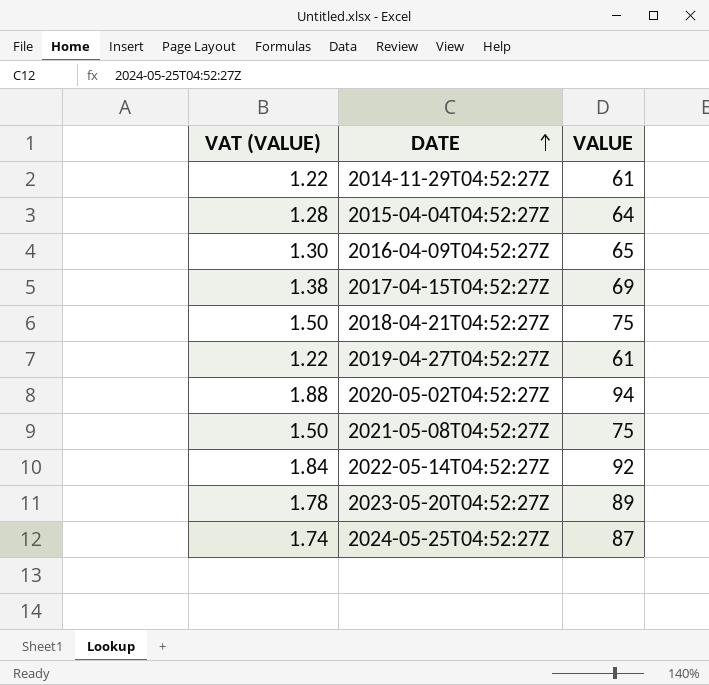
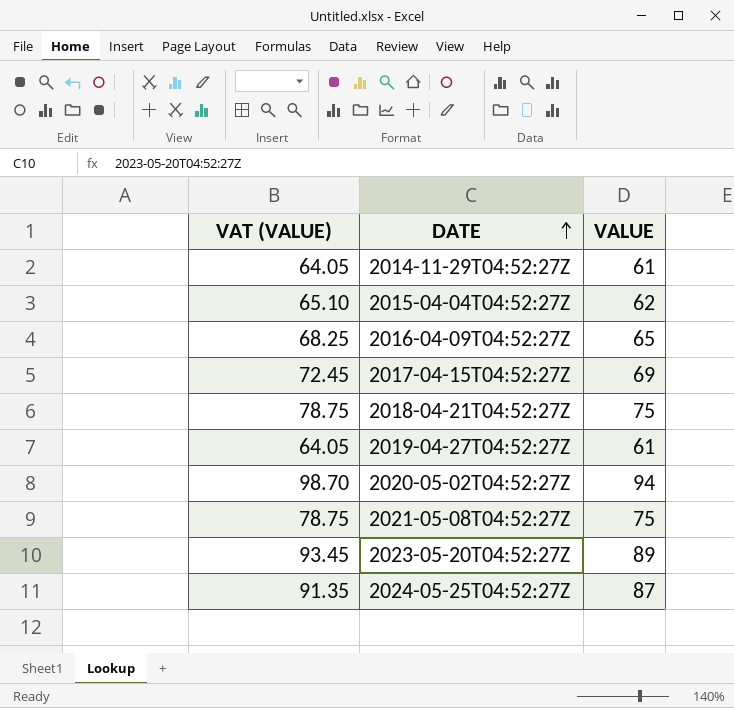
column VAT (VALUE) | formula: [VALUE] * 0.02 -> [VALUE] * 1.05
row 2022-05-14T04:52:27Z: 1.84 | 92 -> none
2015-04-04T04:52:27Z | VALUE: 64 -> 62

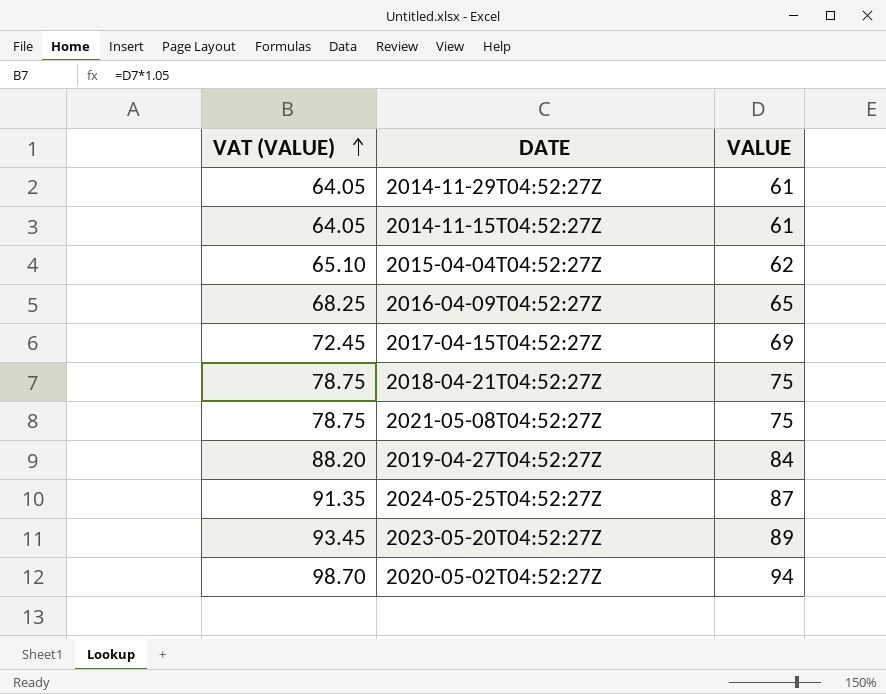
row order: DATE ascending -> VAT (VALUE) ascending
row 2014-11-15T04:52:27Z: none -> 64.05 | 61
2019-04-27T04:52:27Z | VAT (VALUE): 64.05 -> 88.20
2019-04-27T04:52:27Z | VALUE: 61 -> 84

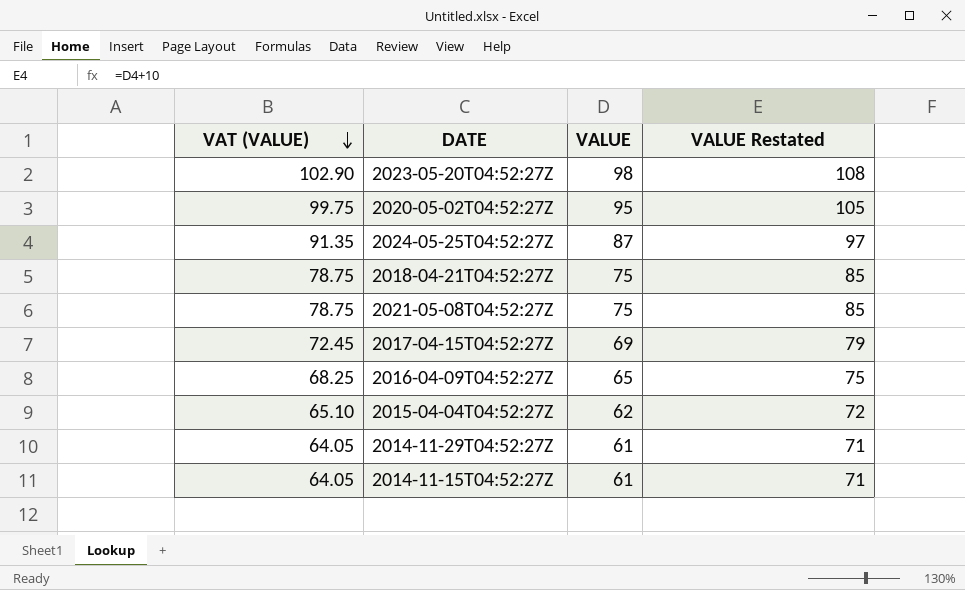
row order: VAT (VALUE) ascending -> VAT (VALUE) descending
column VALUE Restated | formula: none -> [VALUE] + 10
row 2019-04-27T04:52:27Z: 88.20 | 84 -> none
2023-05-20T04:52:27Z | VAT (VALUE): 93.45 -> 102.90
2023-05-20T04:52:27Z | VALUE: 89 -> 98
2020-05-02T04:52:27Z | VAT (VALUE): 98.70 -> 99.75
2020-05-02T04:52:27Z | VALUE: 94 -> 95

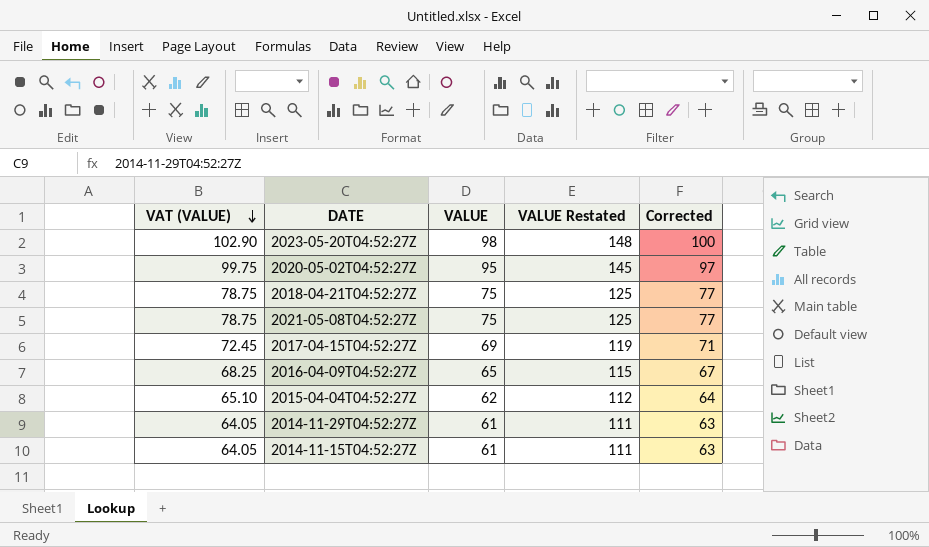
column VALUE Restated | formula: [VALUE] + 10 -> [VALUE] + 50
column Corrected | formula: none -> [VALUE] + 2
row 2024-05-25T04:52:27Z: 91.35 | 87 | 97 -> none

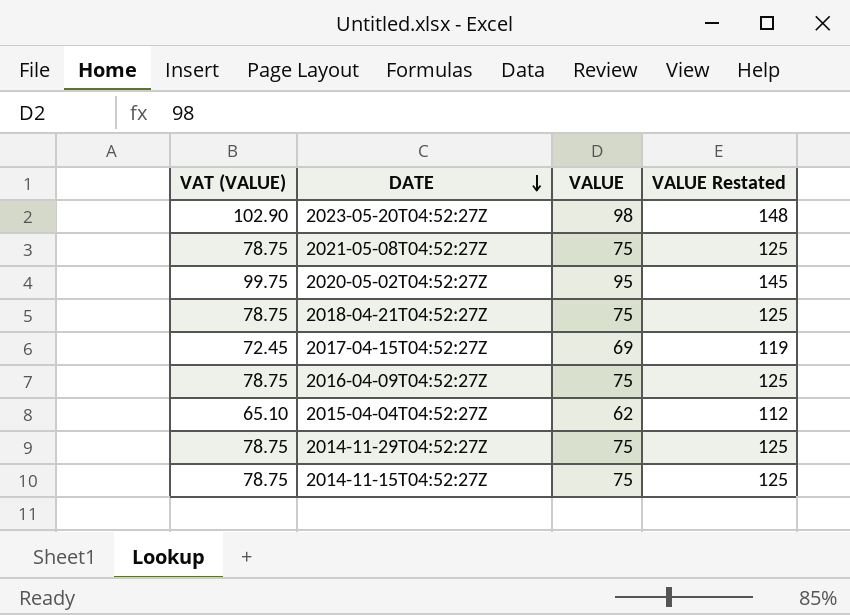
row order: VAT (VALUE) descending -> DATE descending
column Corrected | formula: [VALUE] + 2 -> none
2016-04-09T04:52:27Z | VAT (VALUE): 68.25 -> 78.75
2016-04-09T04:52:27Z | VALUE: 65 -> 75
2016-04-09T04:52:27Z | VALUE Restated: 115 -> 125
2014-11-29T04:52:27Z | VAT (VALUE): 64.05 -> 78.75
2014-11-29T04:52:27Z | VALUE: 61 -> 75
2014-11-29T04:52:27Z | VALUE Restated: 111 -> 125
2014-11-15T04:52:27Z | VAT (VALUE): 64.05 -> 78.75
2014-11-15T04:52:27Z | VALUE: 61 -> 75
2014-11-15T04:52:27Z | VALUE Restated: 111 -> 125

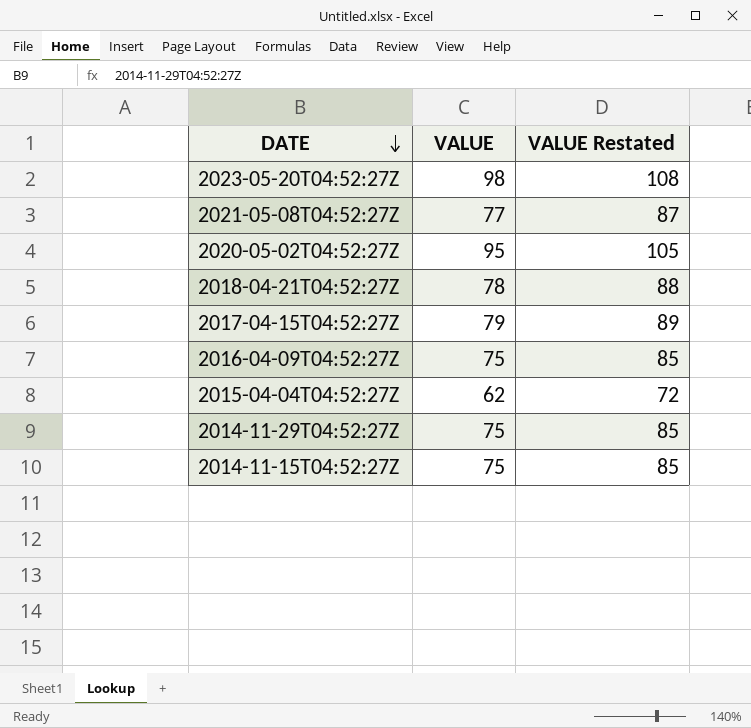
column VAT (VALUE) | formula: [VALUE] * 1.05 -> none
column VALUE Restated | formula: [VALUE] + 50 -> [VALUE] + 10
2021-05-08T04:52:27Z | VALUE: 75 -> 77
2018-04-21T04:52:27Z | VALUE: 75 -> 78
2017-04-15T04:52:27Z | VALUE: 69 -> 79

